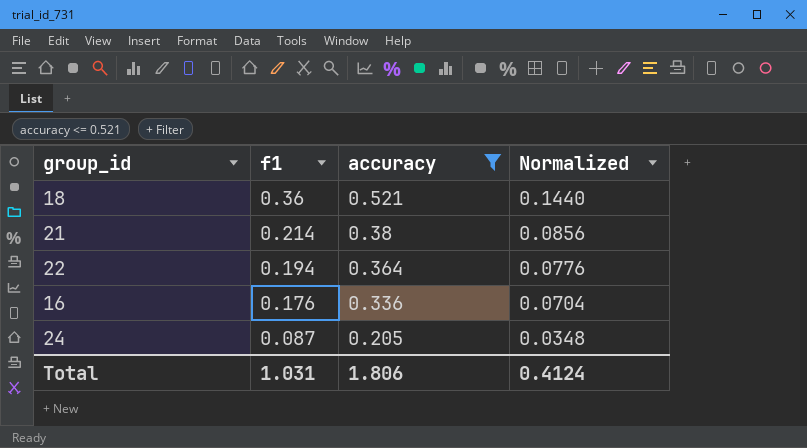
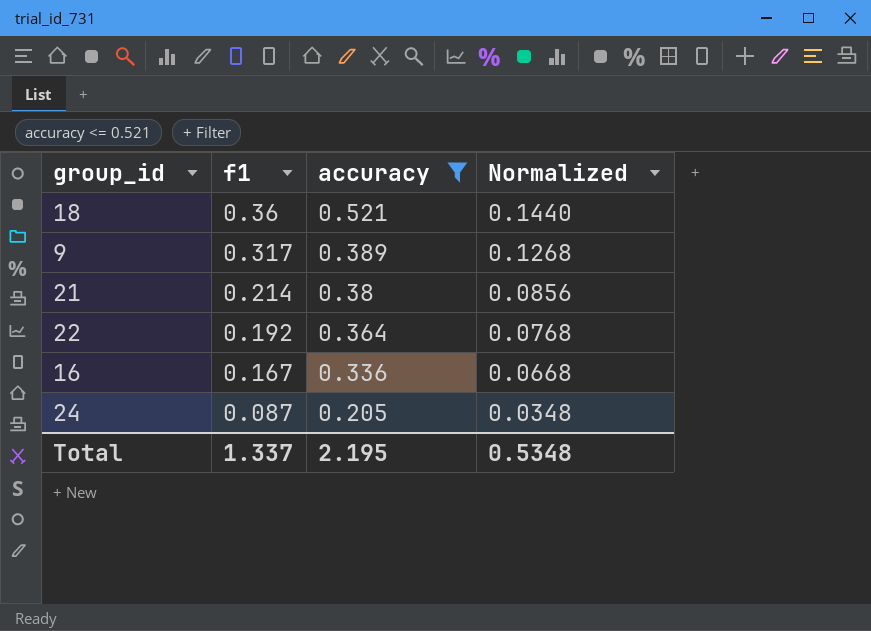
row 9: none -> 0.317 | 0.389 | 0.1268
22 | f1: 0.194 -> 0.192
22 | Normalized: 0.0776 -> 0.0768
16 | f1: 0.176 -> 0.167
16 | Normalized: 0.0704 -> 0.0668
Total | f1: 1.031 -> 1.337
Total | accuracy: 1.806 -> 2.195
Total | Normalized: 0.4124 -> 0.5348

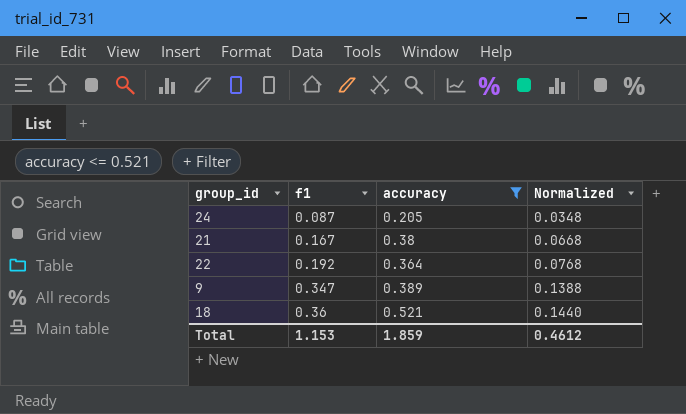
row order: f1 descending -> f1 ascending
row 16: 0.167 | 0.336 | 0.0668 -> none
21 | f1: 0.214 -> 0.167
21 | Normalized: 0.0856 -> 0.0668
9 | f1: 0.317 -> 0.347
9 | Normalized: 0.1268 -> 0.1388
Total | f1: 1.337 -> 1.153
Total | accuracy: 2.195 -> 1.859
Total | Normalized: 0.5348 -> 0.4612

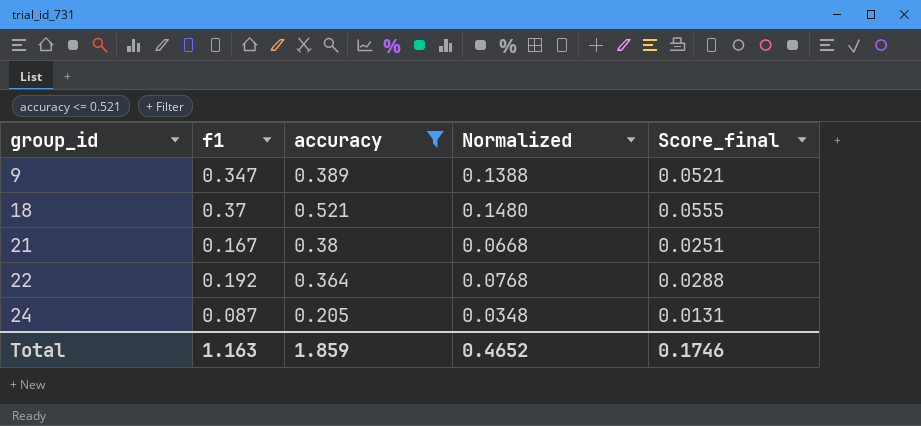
row order: f1 ascending -> group_id ascending
column Score_final | formula: none -> [f1] * 0.15
18 | f1: 0.36 -> 0.37
18 | Normalized: 0.1440 -> 0.1480
Total | f1: 1.153 -> 1.163
Total | Normalized: 0.4612 -> 0.4652

